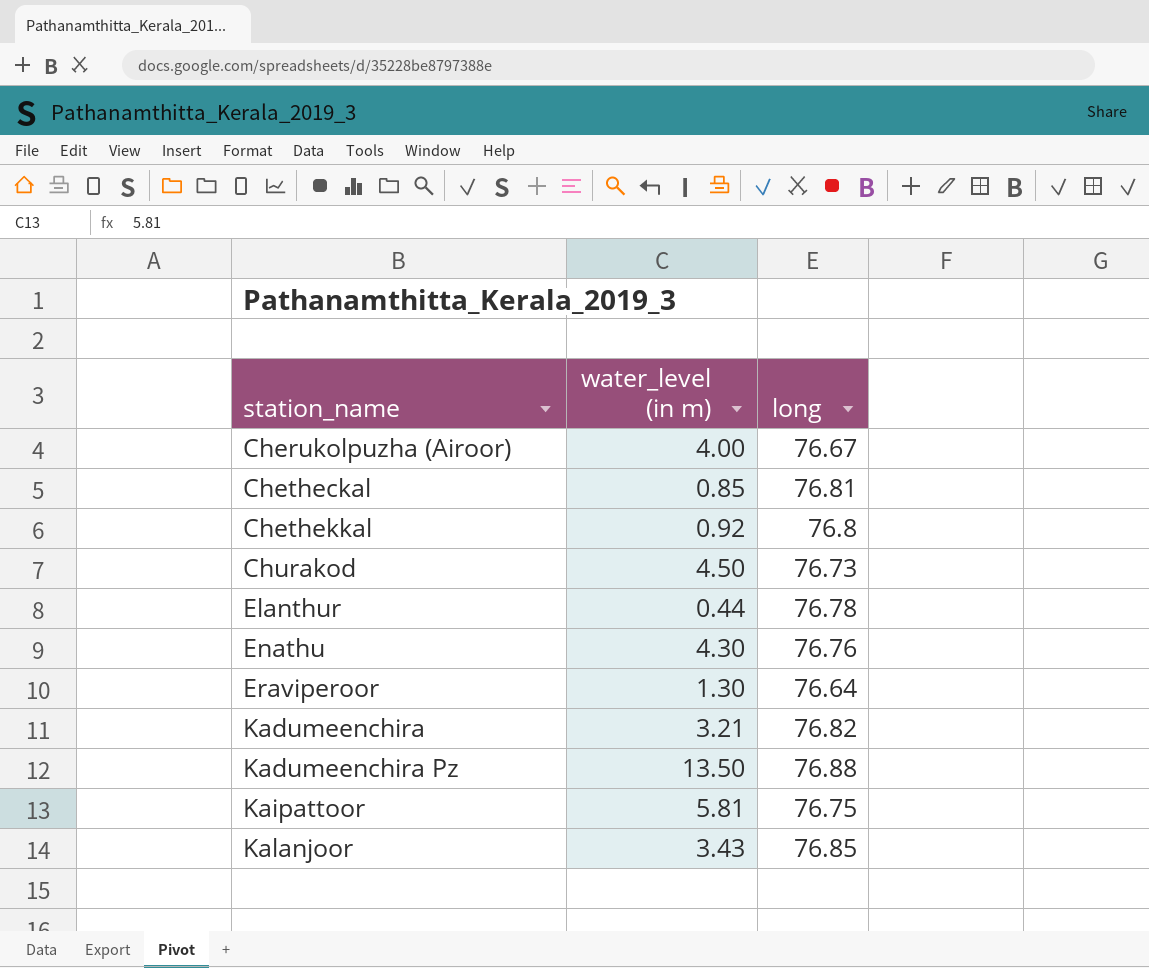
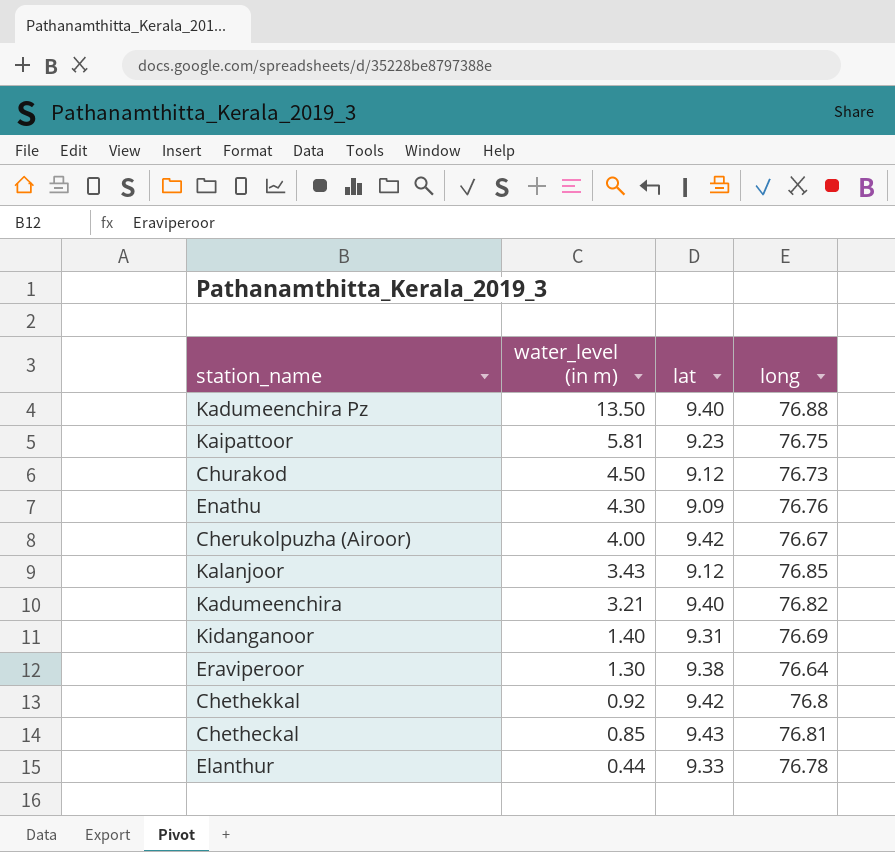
row order: station_name ascending -> water_level (in m) descending
column lat | position: none -> 3
row Kidanganoor: none -> 1.40 | 9.31 | 76.69

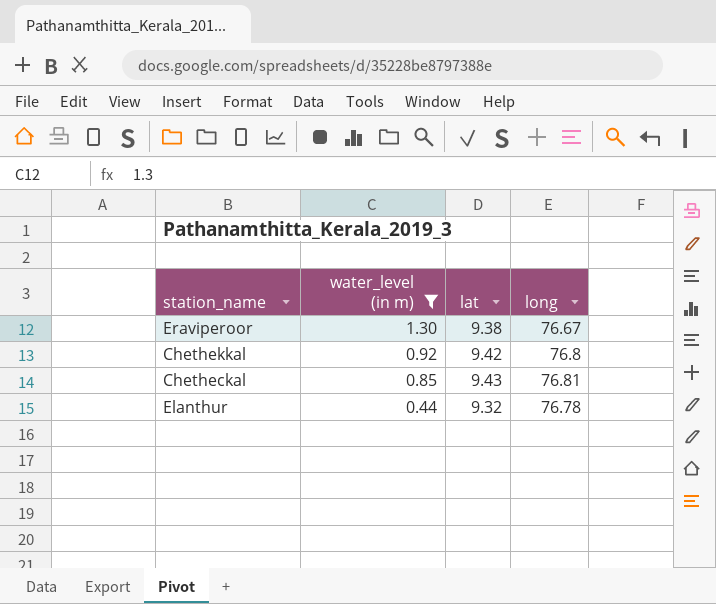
filter: none -> water_level (in m) <= 1.30
Eraviperoor | long: 76.64 -> 76.67
Elanthur | lat: 9.33 -> 9.32

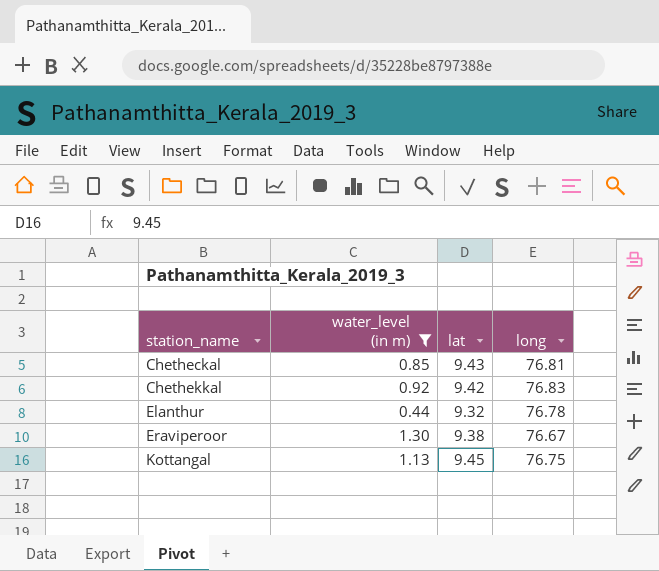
row order: water_level (in m) descending -> station_name ascending
Chethekkal | long: 76.8 -> 76.83
row Kottangal: none -> 1.13 | 9.45 | 76.75

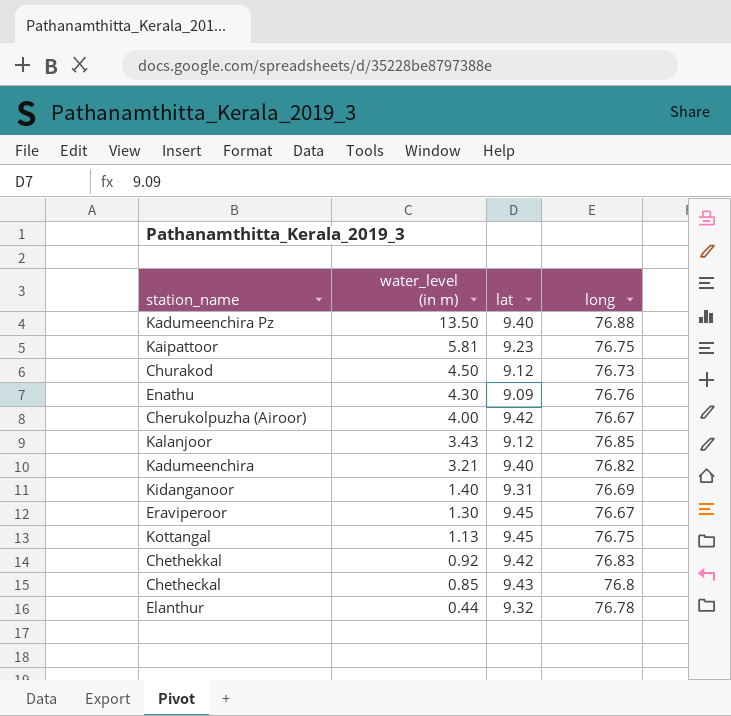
filter: water_level (in m) <= 1.30 -> none
row order: station_name ascending -> water_level (in m) descending
Eraviperoor | lat: 9.38 -> 9.45
Chetheckal | long: 76.81 -> 76.8

